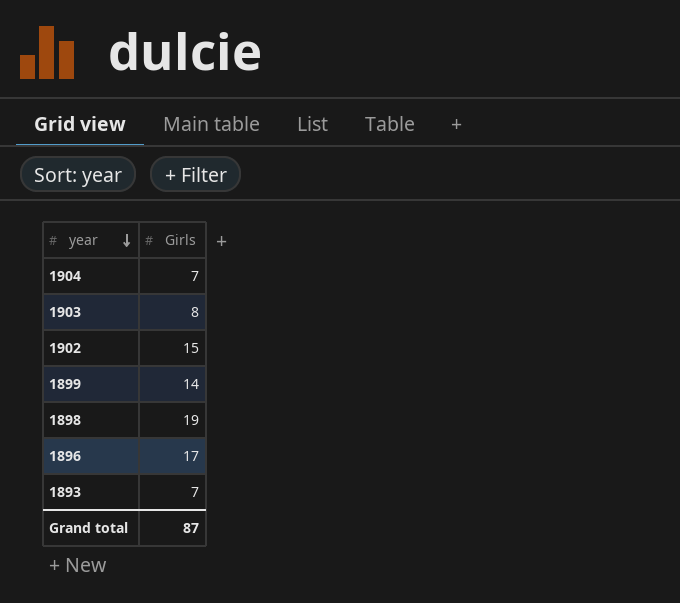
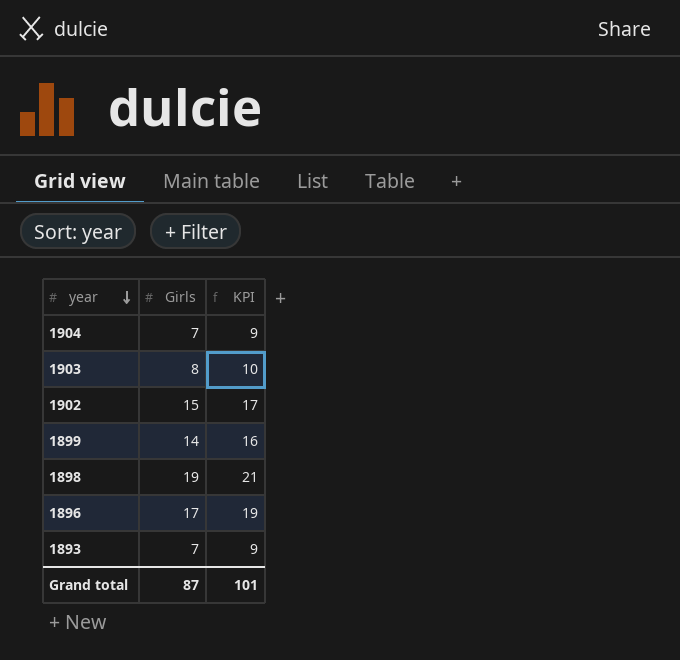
column KPI | formula: none -> [Girls] + 2

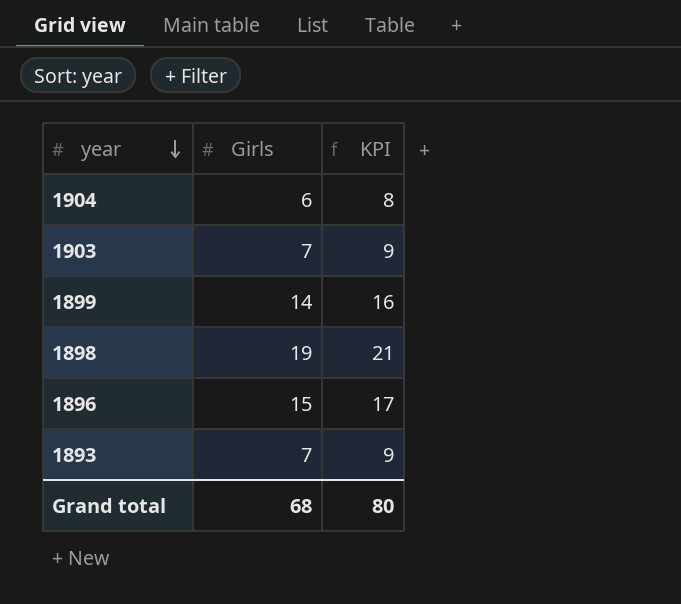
row 1902: 15 | 17 -> none
1904 | Girls: 7 -> 6
1904 | KPI: 9 -> 8
1903 | Girls: 8 -> 7
1903 | KPI: 10 -> 9
1896 | Girls: 17 -> 15
1896 | KPI: 19 -> 17
Grand total | Girls: 87 -> 68
Grand total | KPI: 101 -> 80

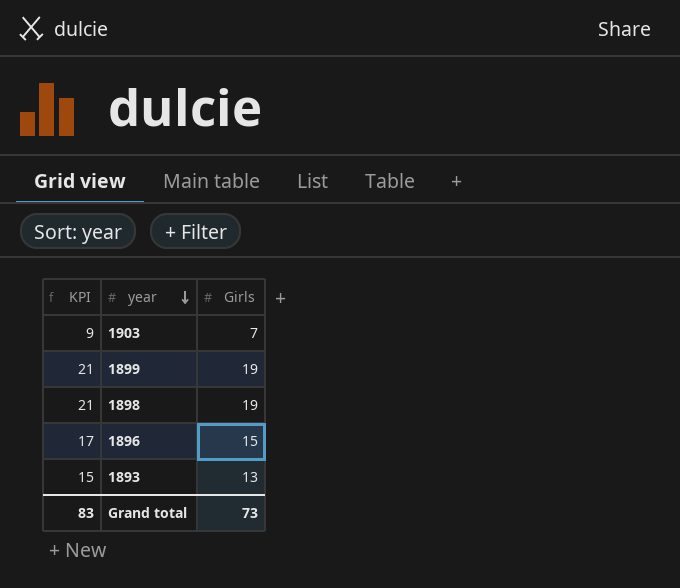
column KPI | position: 3 -> 1
row 1904: 6 | 8 -> none
1899 | KPI: 16 -> 21
1899 | Girls: 14 -> 19
1893 | KPI: 9 -> 15
1893 | Girls: 7 -> 13
Grand total | KPI: 80 -> 83
Grand total | Girls: 68 -> 73

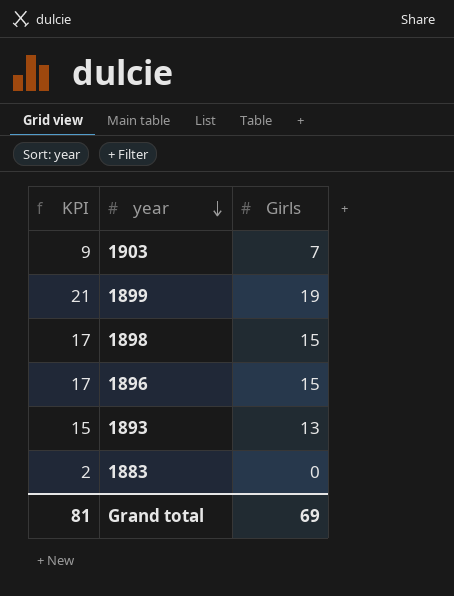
1898 | KPI: 21 -> 17
1898 | Girls: 19 -> 15
row 1883: none -> 2 | 0
Grand total | KPI: 83 -> 81
Grand total | Girls: 73 -> 69

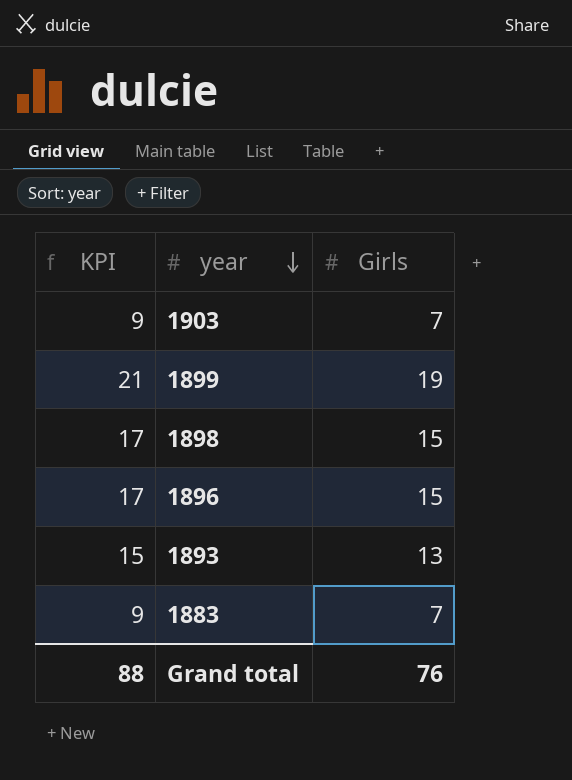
1883 | KPI: 2 -> 9
1883 | Girls: 0 -> 7
Grand total | KPI: 81 -> 88
Grand total | Girls: 69 -> 76

